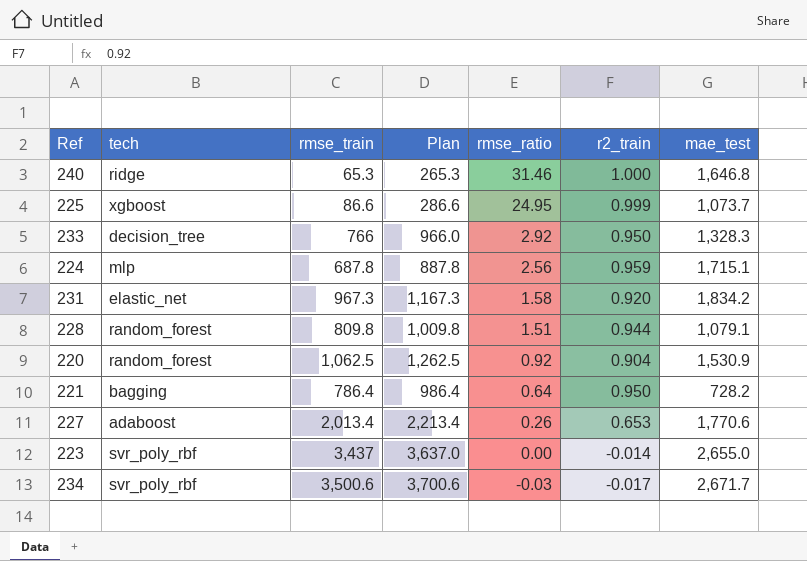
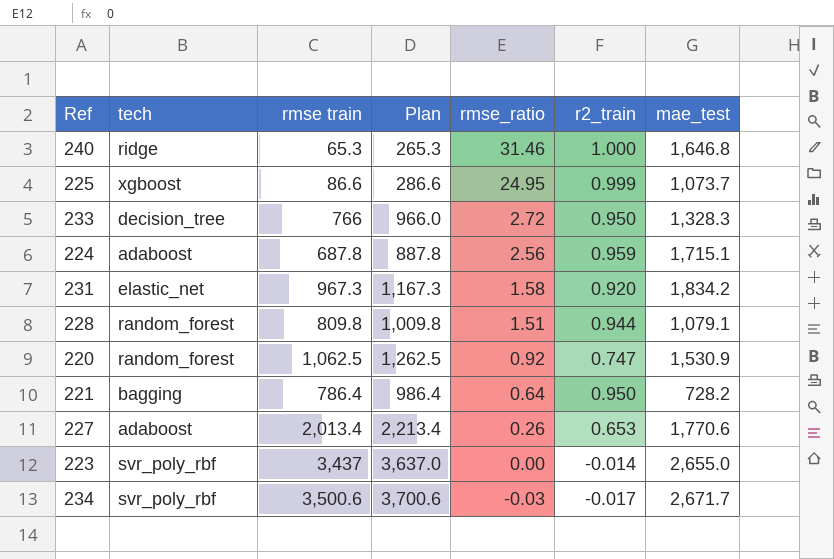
column name: rmse_train -> rmse train
233 | rmse_ratio: 2.92 -> 2.72
224 | tech: mlp -> adaboost
220 | r2_train: 0.904 -> 0.747

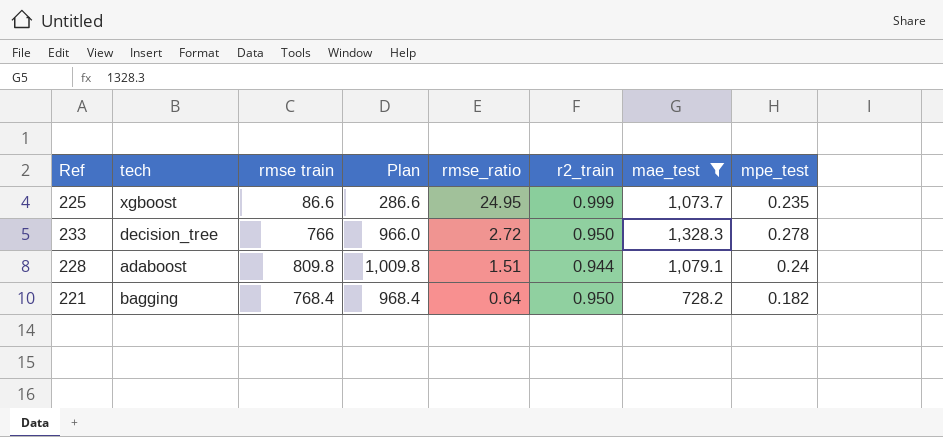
filter: none -> mae_test <= 1,328.3
column mpe_test | position: none -> 8
228 | tech: random_forest -> adaboost
221 | rmse train: 786.4 -> 768.4
221 | Plan: 986.4 -> 968.4

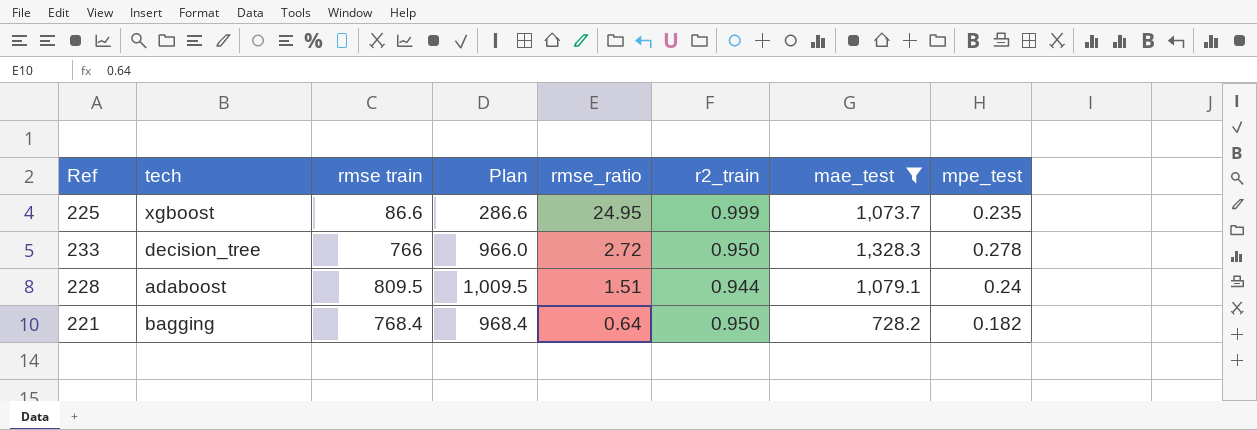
228 | rmse train: 809.8 -> 809.5
228 | Plan: 1,009.8 -> 1,009.5

